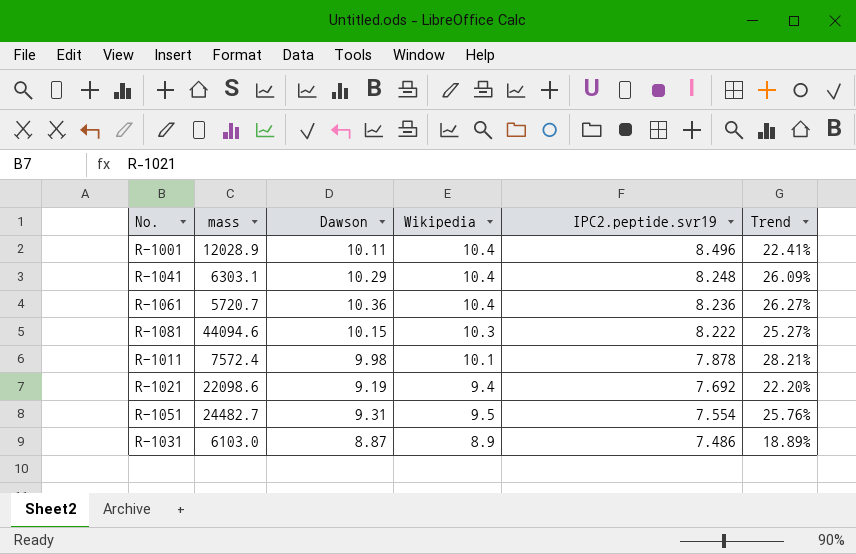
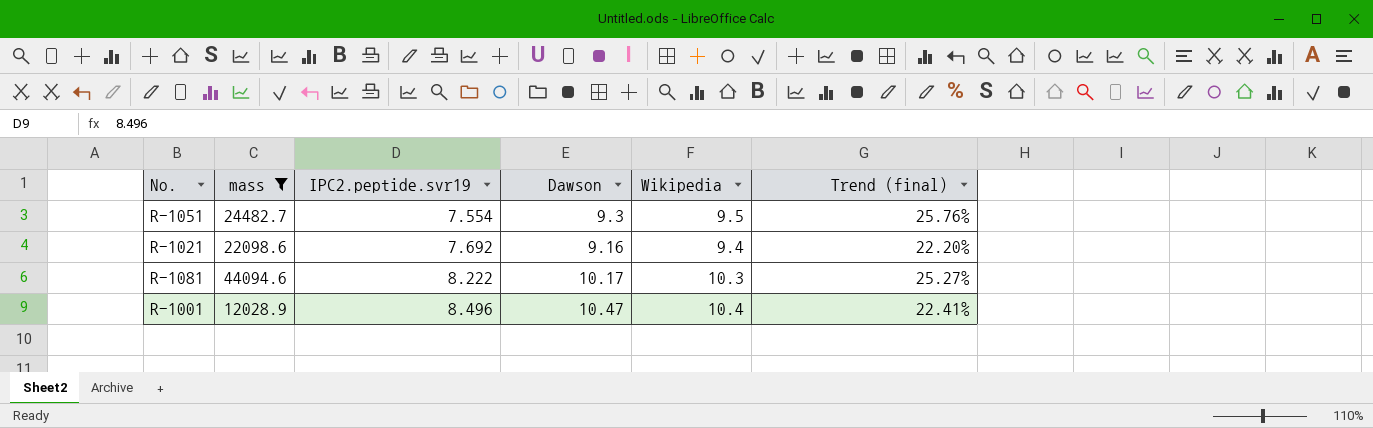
filter: none -> mass >= 12028.9
row order: IPC2.peptide.svr19 descending -> IPC2.peptide.svr19 ascending
column IPC2.peptide.svr19 | position: 5 -> 3
column name: Trend -> Trend (final)
R-1051 | Dawson: 9.31 -> 9.3
R-1021 | Dawson: 9.19 -> 9.16
R-1081 | Dawson: 10.15 -> 10.17
R-1001 | Dawson: 10.11 -> 10.47

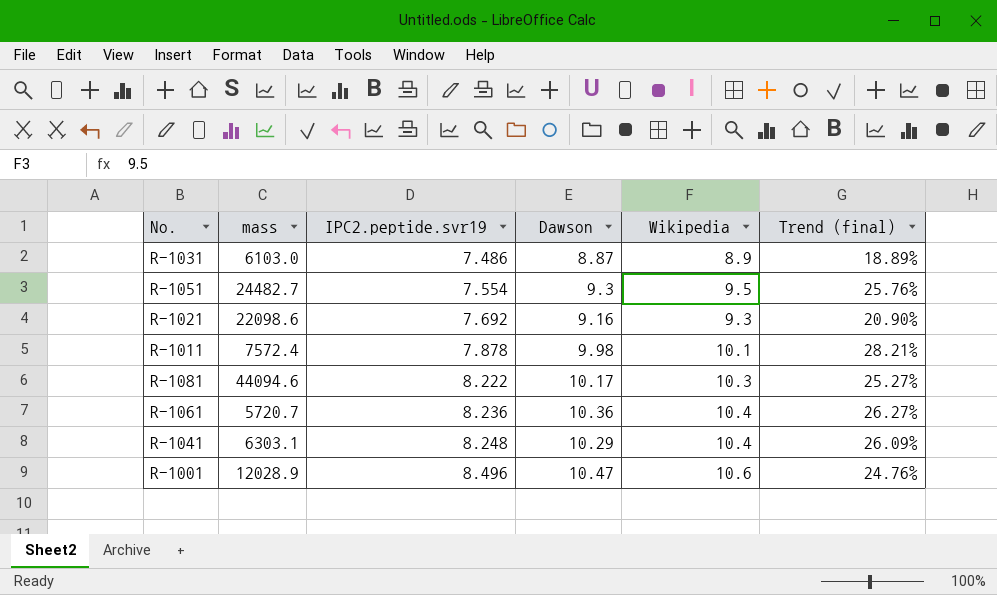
filter: mass >= 12028.9 -> none
R-1021 | Wikipedia: 9.4 -> 9.3
R-1021 | Trend (final): 22.20% -> 20.90%
R-1001 | Wikipedia: 10.4 -> 10.6
R-1001 | Trend (final): 22.41% -> 24.76%

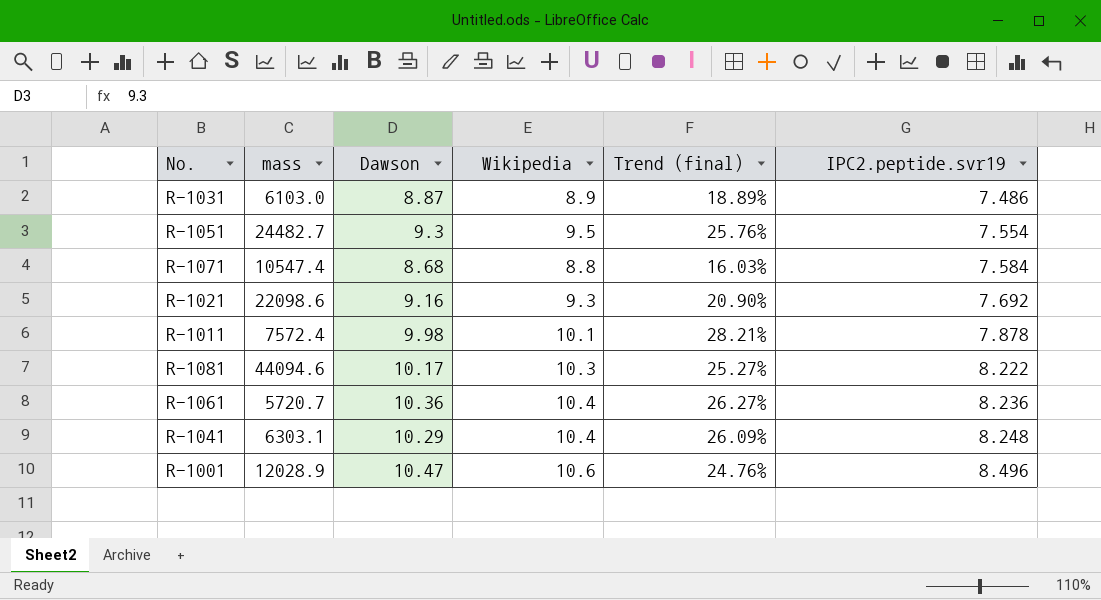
column IPC2.peptide.svr19 | position: 3 -> 6
row R-1071: none -> 10547.4 | 8.68 | 8.8 | 16.03% | 7.584

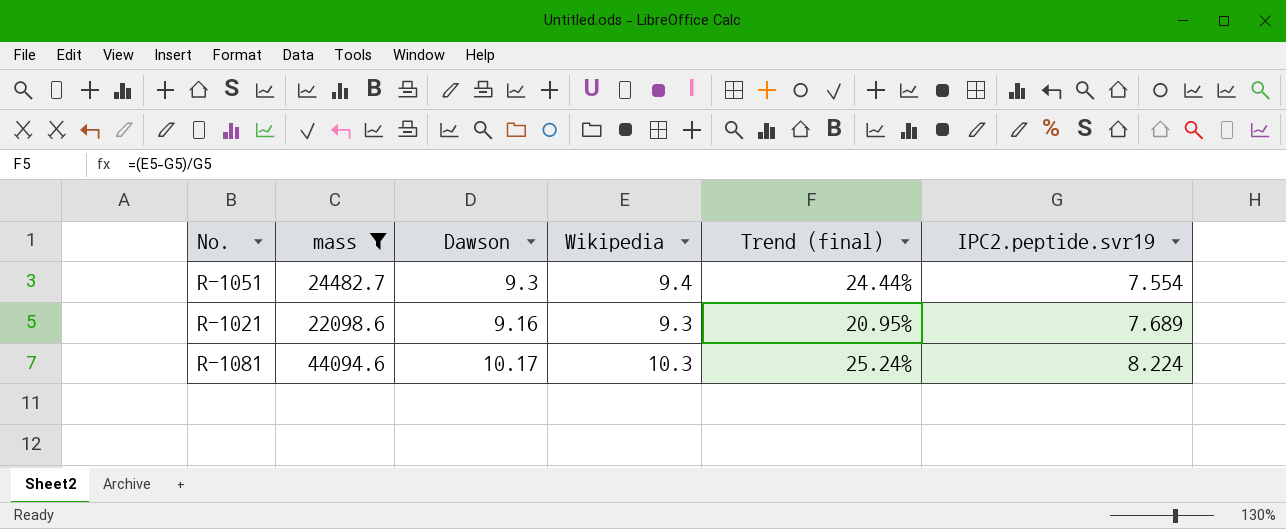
filter: none -> mass >= 22098.6
R-1051 | Wikipedia: 9.5 -> 9.4
R-1051 | Trend (final): 25.76% -> 24.44%
R-1021 | Trend (final): 20.90% -> 20.95%
R-1021 | IPC2.peptide.svr19: 7.692 -> 7.689
R-1081 | Trend (final): 25.27% -> 25.24%
R-1081 | IPC2.peptide.svr19: 8.222 -> 8.224

